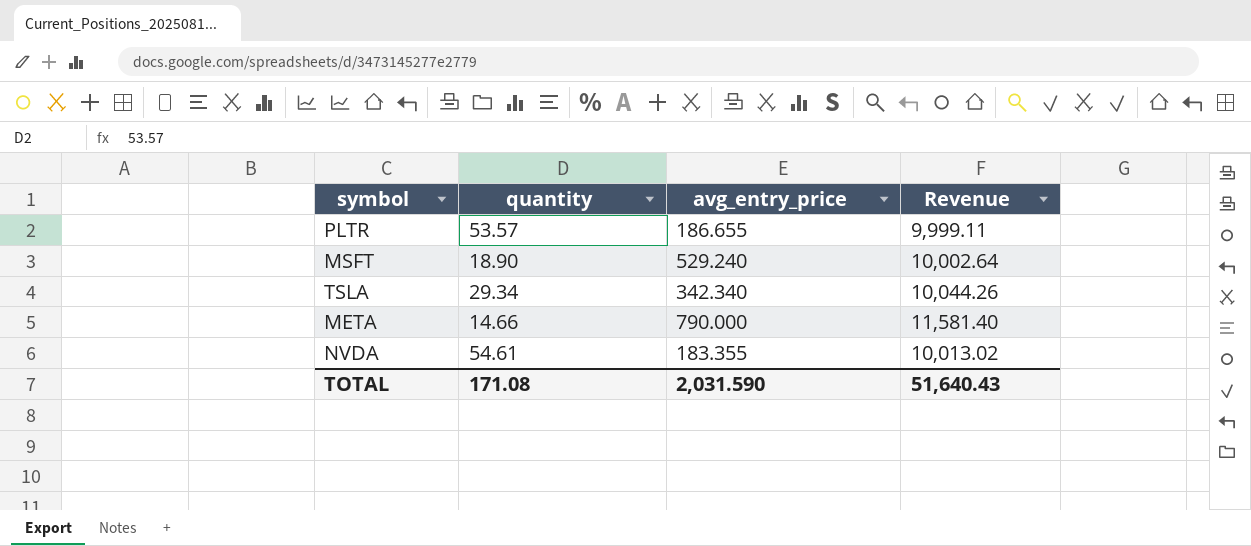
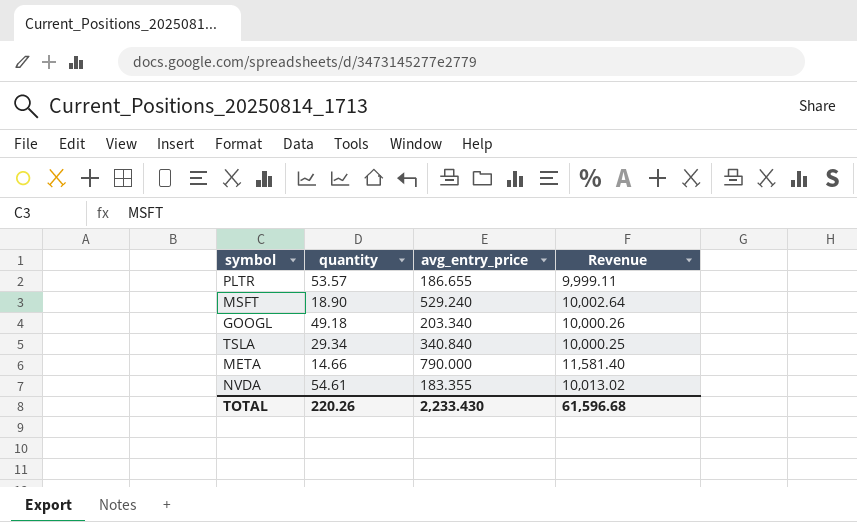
row GOOGL: none -> 49.18 | 203.340 | 10,000.26
TSLA | avg_entry_price: 342.340 -> 340.840
TSLA | Revenue: 10,044.26 -> 10,000.25
TOTAL | quantity: 171.08 -> 220.26
TOTAL | avg_entry_price: 2,031.590 -> 2,233.430
TOTAL | Revenue: 51,640.43 -> 61,596.68

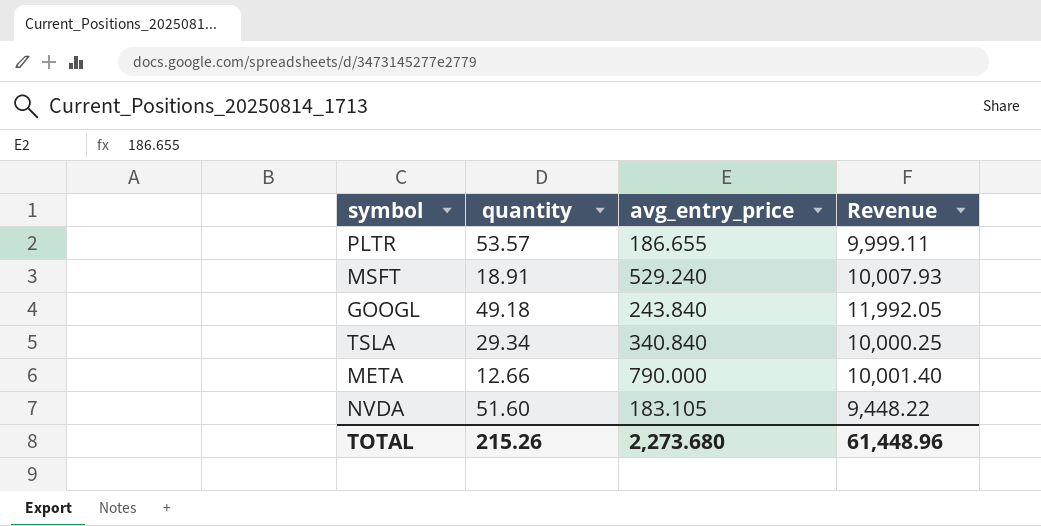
MSFT | quantity: 18.90 -> 18.91
MSFT | Revenue: 10,002.64 -> 10,007.93
GOOGL | avg_entry_price: 203.340 -> 243.840
GOOGL | Revenue: 10,000.26 -> 11,992.05
META | quantity: 14.66 -> 12.66
META | Revenue: 11,581.40 -> 10,001.40
NVDA | quantity: 54.61 -> 51.60
NVDA | avg_entry_price: 183.355 -> 183.105
NVDA | Revenue: 10,013.02 -> 9,448.22
TOTAL | quantity: 220.26 -> 215.26
TOTAL | avg_entry_price: 2,233.430 -> 2,273.680
TOTAL | Revenue: 61,596.68 -> 61,448.96

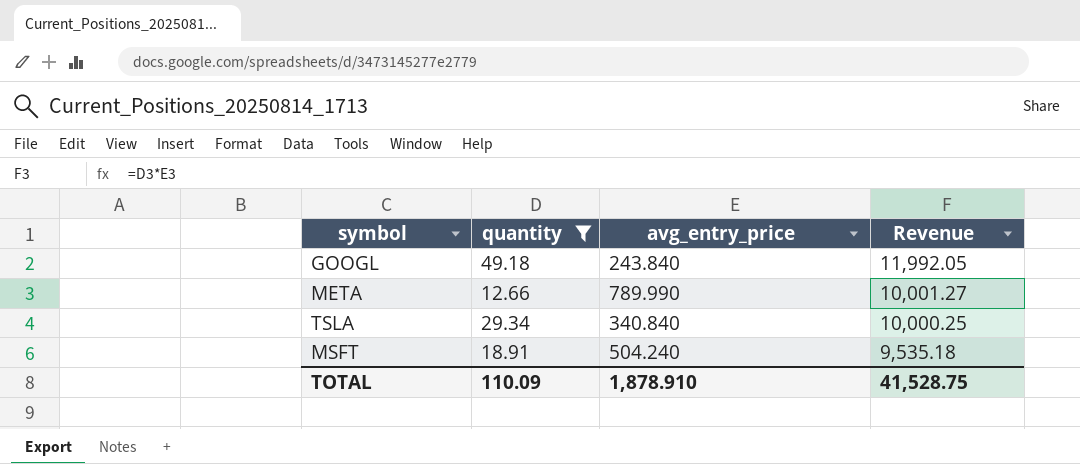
filter: none -> quantity <= 49.18
row order: none -> Revenue descending
META | avg_entry_price: 790.000 -> 789.990
META | Revenue: 10,001.40 -> 10,001.27
MSFT | avg_entry_price: 529.240 -> 504.240
MSFT | Revenue: 10,007.93 -> 9,535.18
TOTAL | quantity: 215.26 -> 110.09
TOTAL | avg_entry_price: 2,273.680 -> 1,878.910
TOTAL | Revenue: 61,448.96 -> 41,528.75

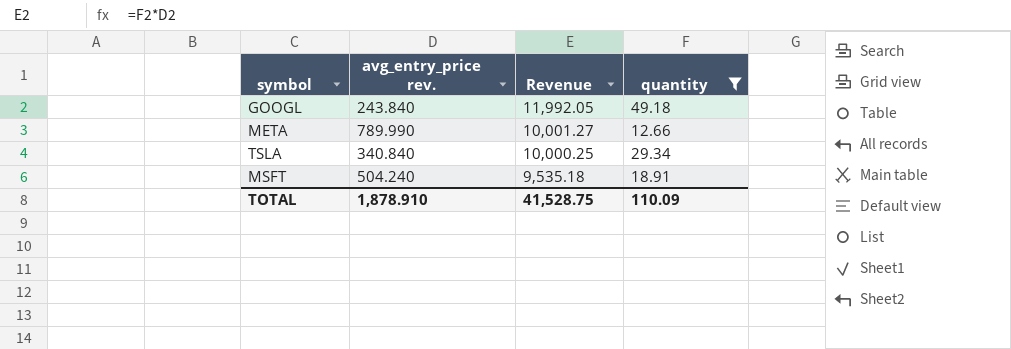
column name: avg_entry_price -> avg_entry_price rev.
column quantity | position: 2 -> 4

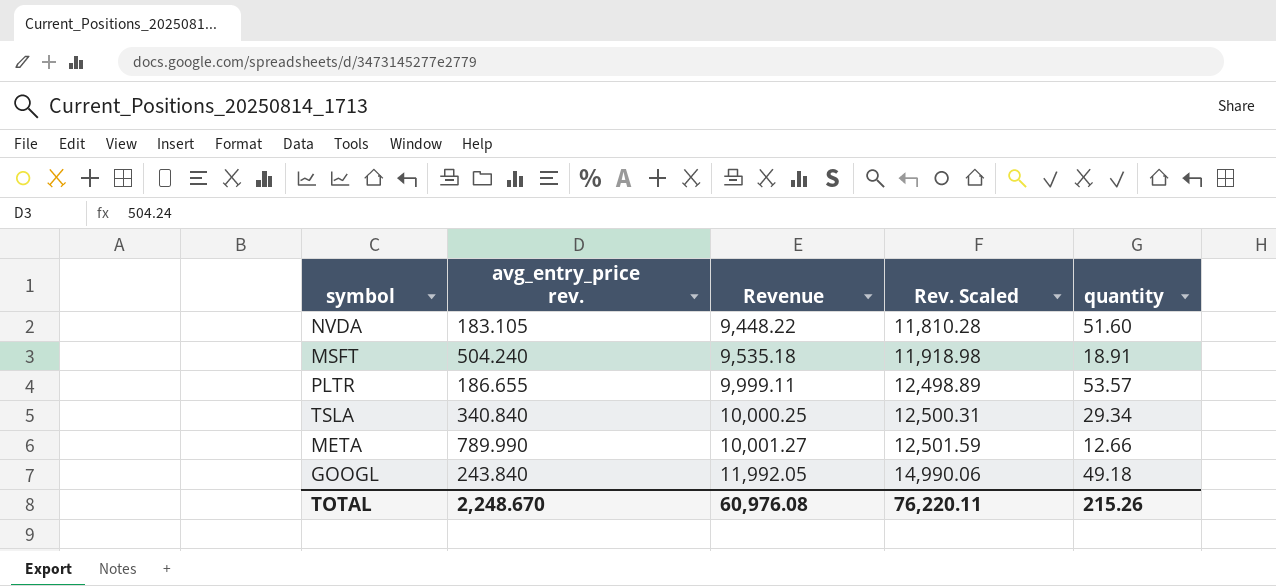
filter: quantity <= 49.18 -> none
row order: Revenue descending -> Revenue ascending
column Rev. Scaled | formula: none -> [Revenue] * 1.25
TOTAL | avg_entry_price rev.: 1,878.910 -> 2,248.670
TOTAL | Revenue: 41,528.75 -> 60,976.08
TOTAL | quantity: 110.09 -> 215.26

